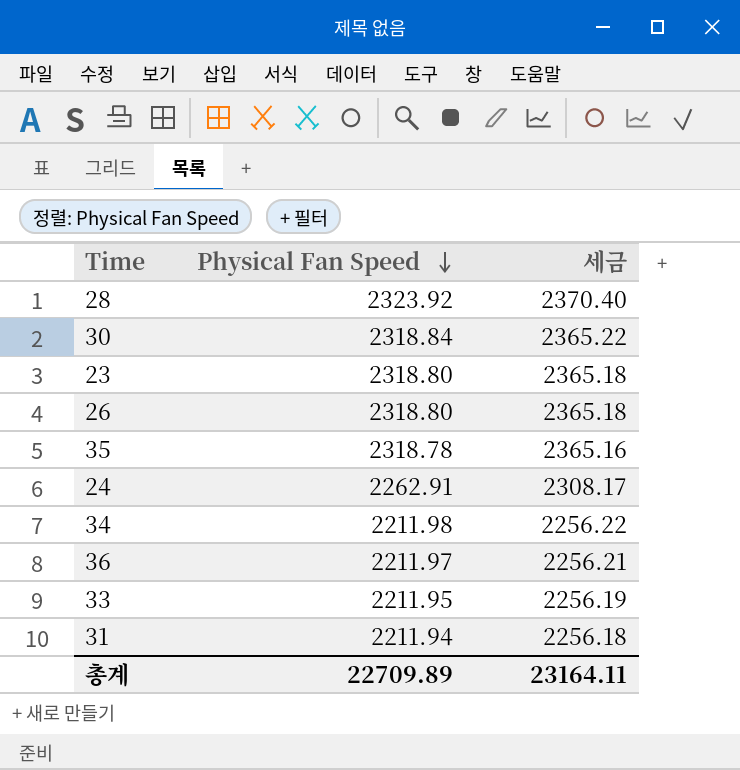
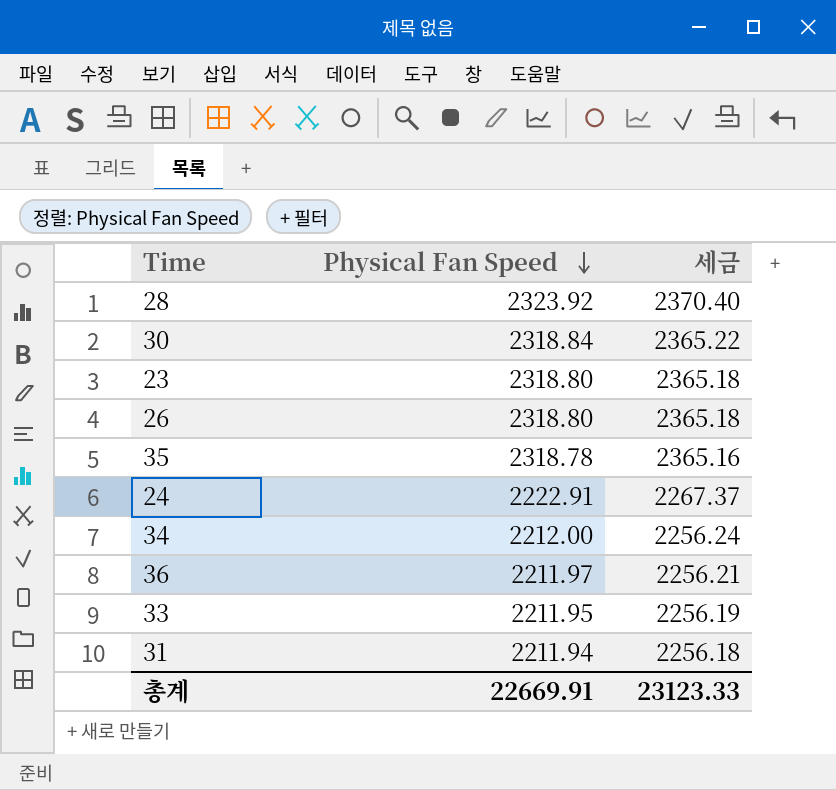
24 | Physical Fan Speed: 2262.91 -> 2222.91
24 | 세금: 2308.17 -> 2267.37
34 | Physical Fan Speed: 2211.98 -> 2212.00
34 | 세금: 2256.22 -> 2256.24
총계 | Physical Fan Speed: 22709.89 -> 22669.91
총계 | 세금: 23164.11 -> 23123.33

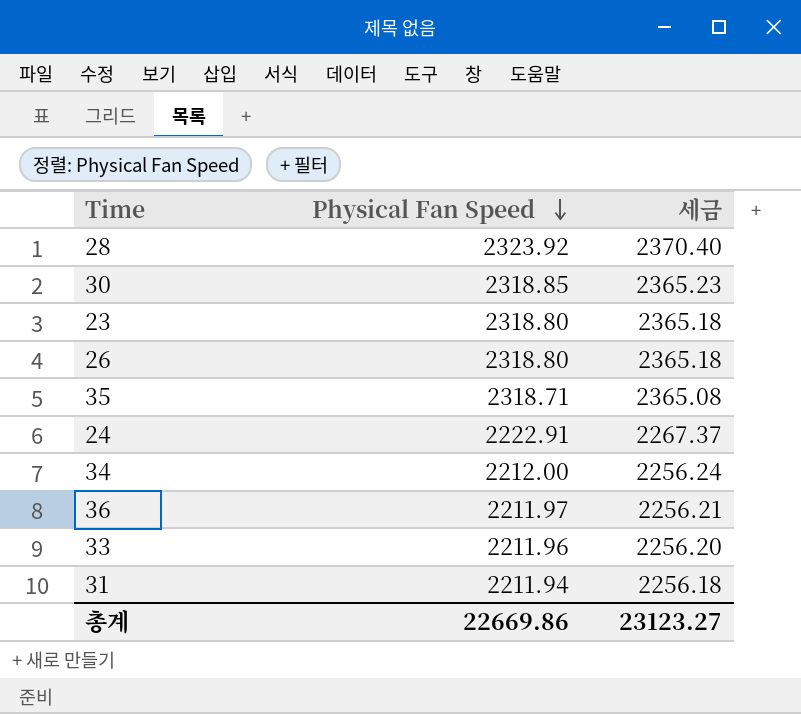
30 | Physical Fan Speed: 2318.84 -> 2318.85
30 | 세금: 2365.22 -> 2365.23
35 | Physical Fan Speed: 2318.78 -> 2318.71
35 | 세금: 2365.16 -> 2365.08
33 | Physical Fan Speed: 2211.95 -> 2211.96
33 | 세금: 2256.19 -> 2256.20
총계 | Physical Fan Speed: 22669.91 -> 22669.86
총계 | 세금: 23123.33 -> 23123.27

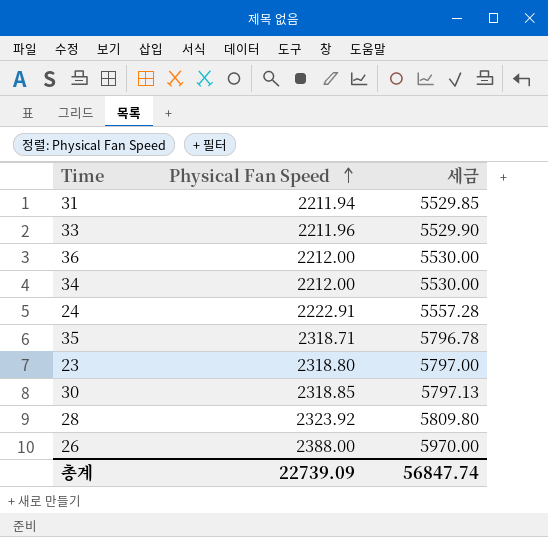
row order: Physical Fan Speed descending -> Physical Fan Speed ascending
column 세금 | formula: [Physical Fan Speed] * 1.02 -> [Physical Fan Speed] * 2.5
36 | Physical Fan Speed: 2211.97 -> 2212.00
26 | Physical Fan Speed: 2318.80 -> 2388.00
총계 | Physical Fan Speed: 22669.86 -> 22739.09
총계 | 세금: 23123.27 -> 56847.74

